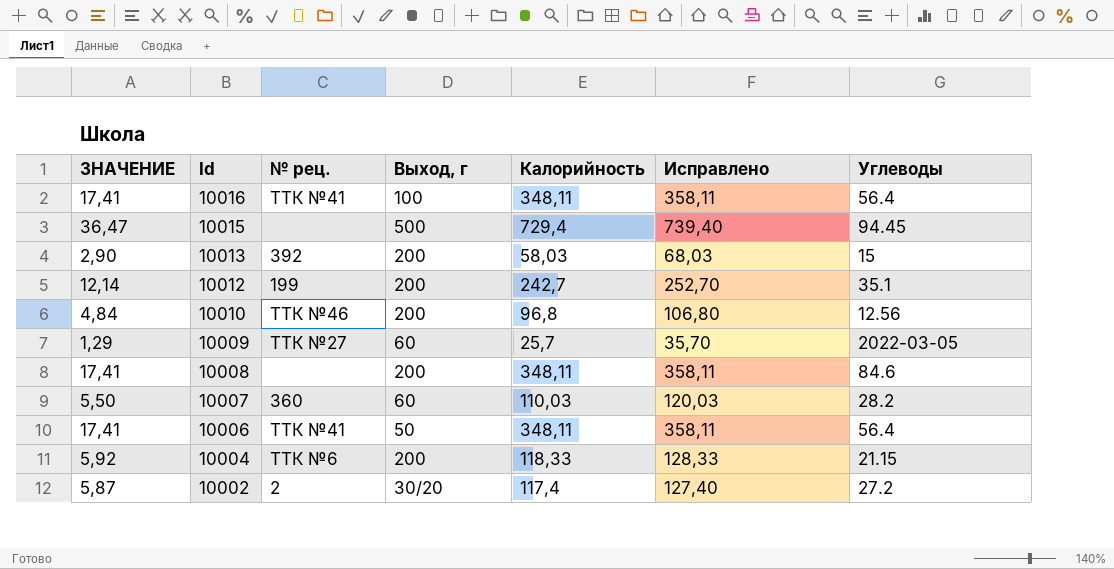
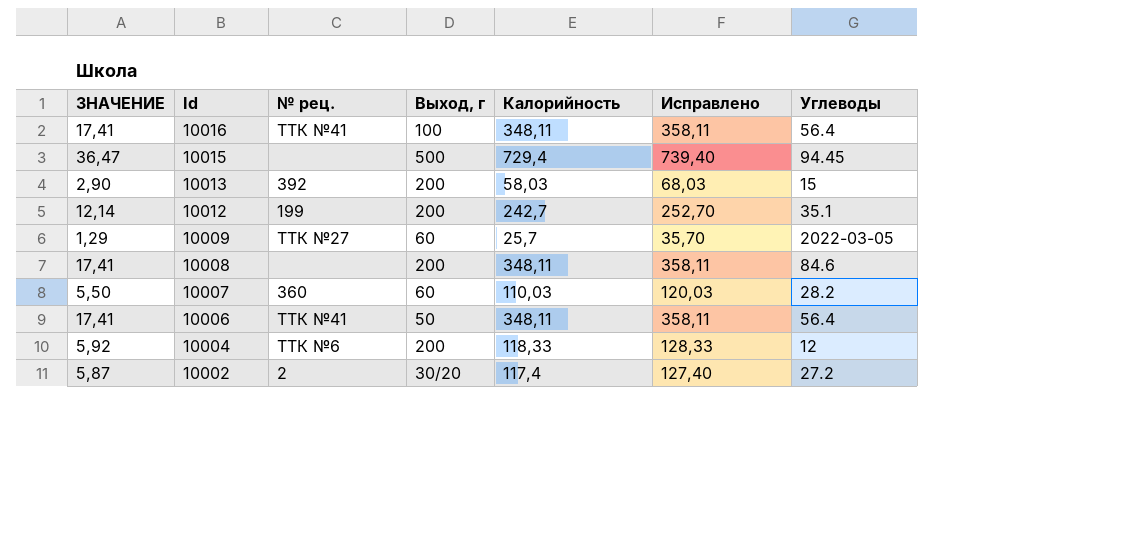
row 10010: 4,84 | ТТК №46 | 200 | 96,8 | 106,80 | 12.56 -> none
10004 | Углеводы: 21.15 -> 12

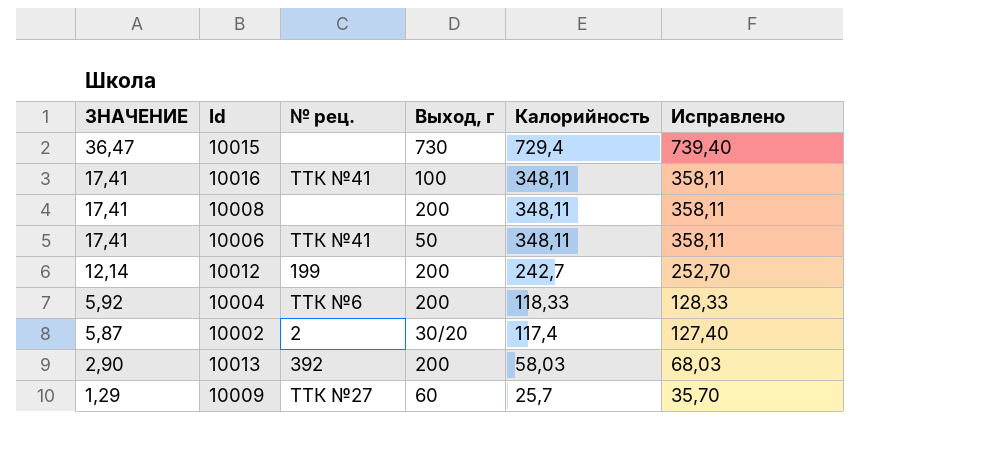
row order: Id descending -> ЗНАЧЕНИЕ descending
column Углеводы | position: 7 -> none
row 10007: 5,50 | 360 | 60 | 110,03 | 120,03 | 28.2 -> none
10015 | Выход, г: 500 -> 730

